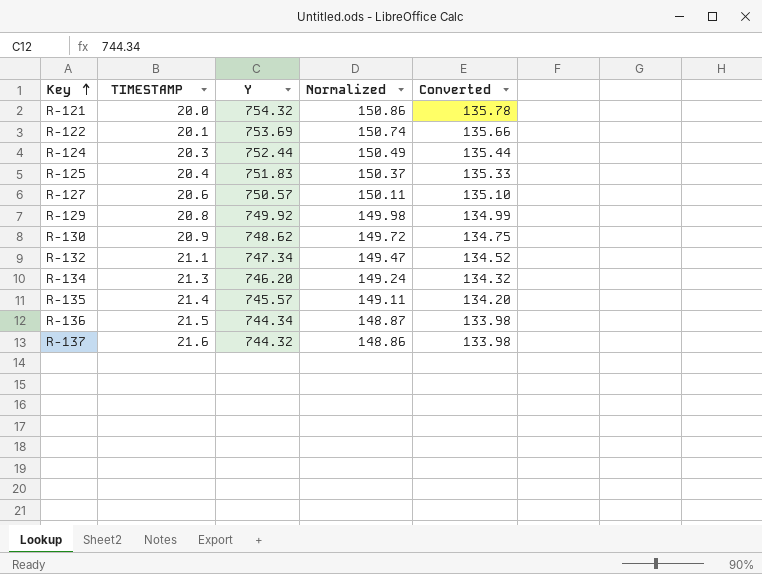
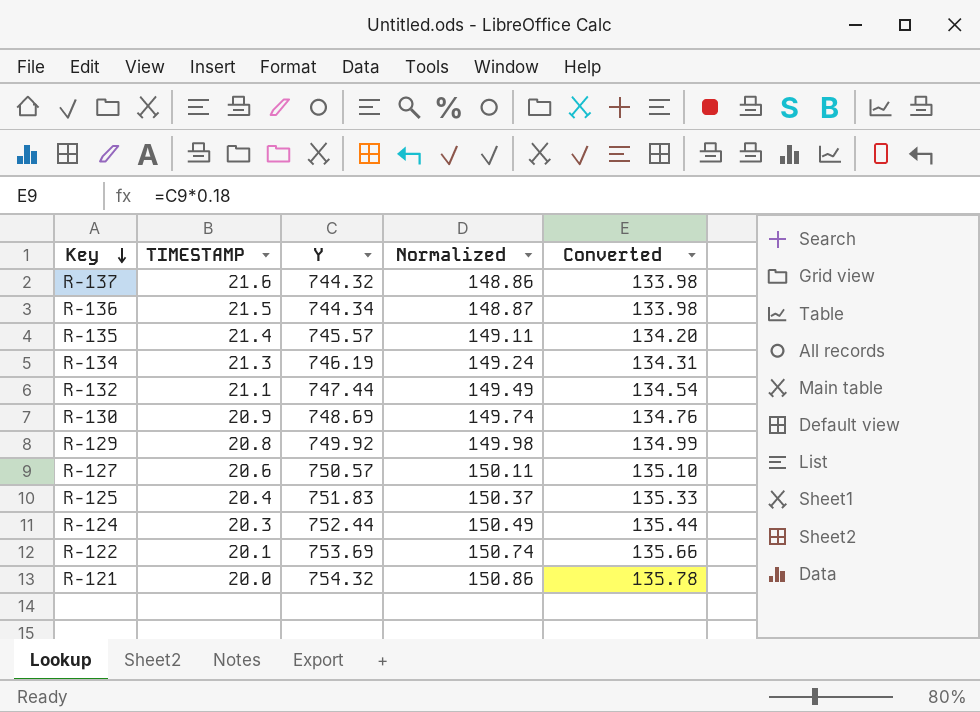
row order: Key ascending -> Key descending
R-134 | Y: 746.20 -> 746.19
R-134 | Converted: 134.32 -> 134.31
R-132 | Y: 747.34 -> 747.44
R-132 | Normalized: 149.47 -> 149.49
R-132 | Converted: 134.52 -> 134.54
R-130 | Y: 748.62 -> 748.69
R-130 | Normalized: 149.72 -> 149.74
R-130 | Converted: 134.75 -> 134.76

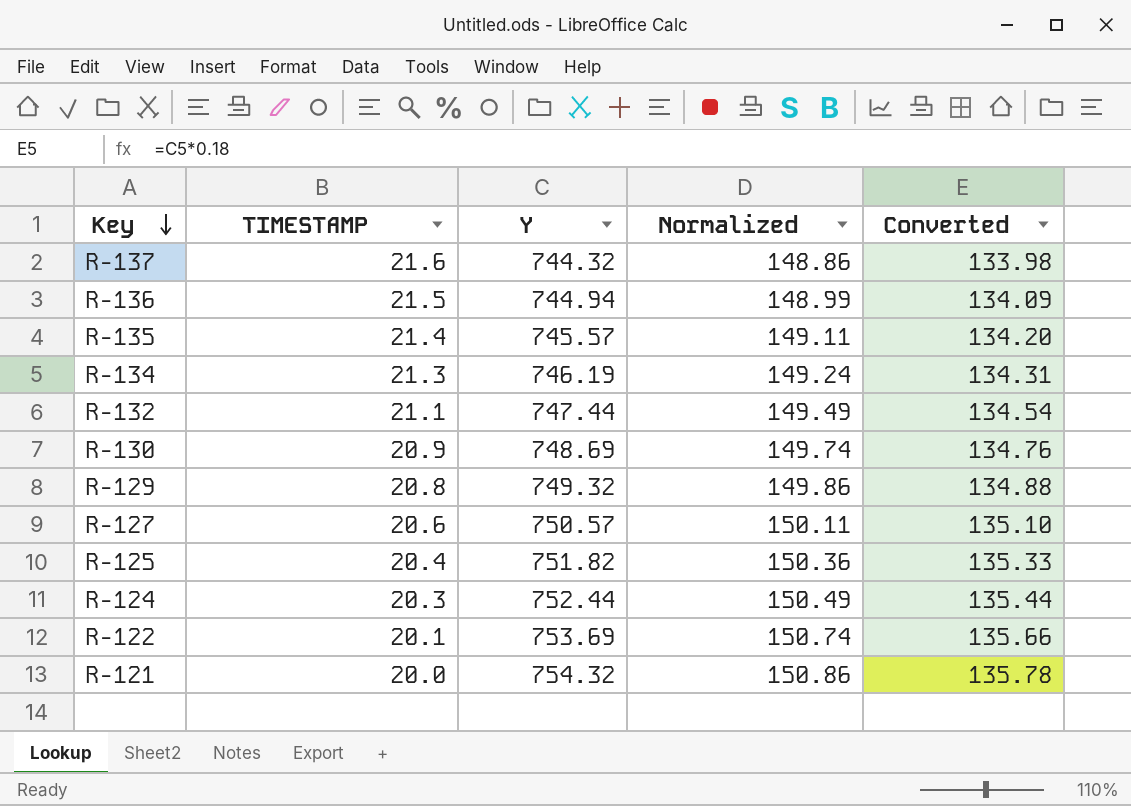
R-136 | Y: 744.34 -> 744.94
R-136 | Normalized: 148.87 -> 148.99
R-136 | Converted: 133.98 -> 134.09
R-129 | Y: 749.92 -> 749.32
R-129 | Normalized: 149.98 -> 149.86
R-129 | Converted: 134.99 -> 134.88
R-125 | Y: 751.83 -> 751.82
R-125 | Normalized: 150.37 -> 150.36

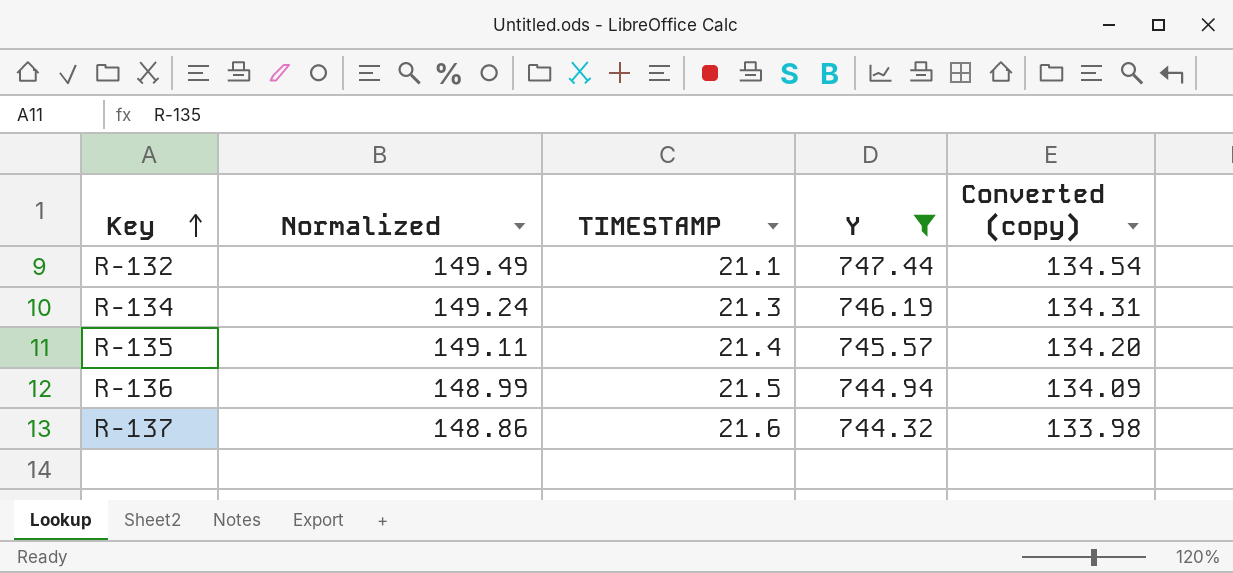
filter: none -> Y <= 747.44
row order: Key descending -> Key ascending
column Normalized | position: 4 -> 2
column name: Converted -> Converted (copy)

